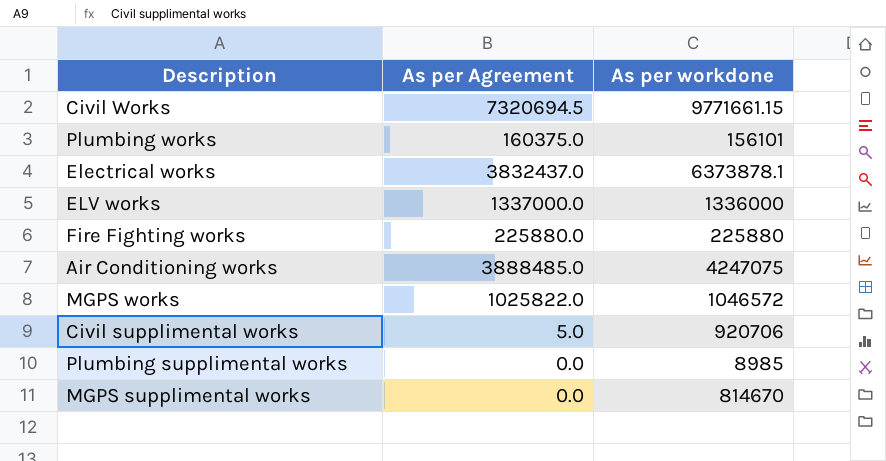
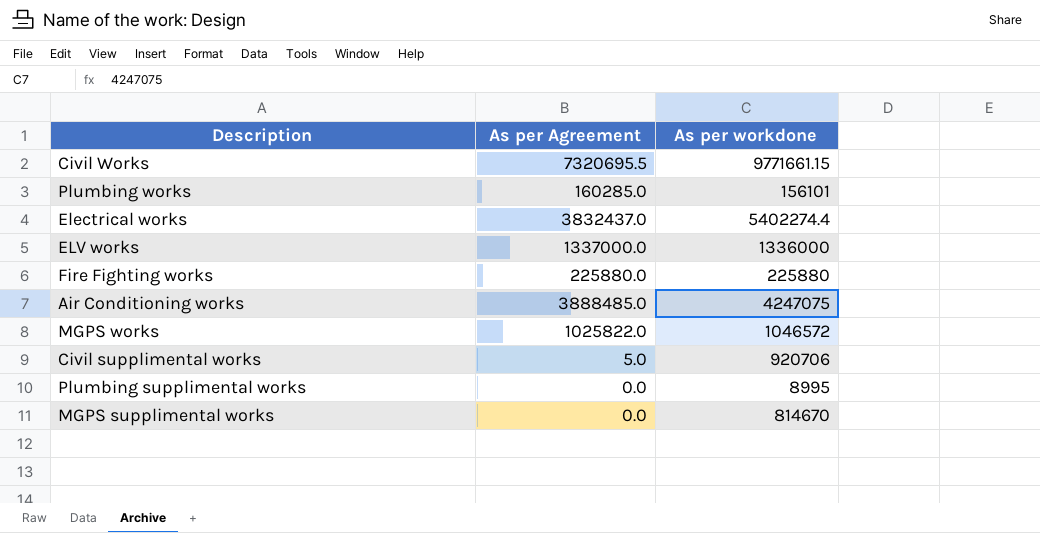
Civil Works | As per Agreement: 7320694.5 -> 7320695.5
Plumbing works | As per Agreement: 160375.0 -> 160285.0
Electrical works | As per workdone: 6373878.1 -> 5402274.4
Plumbing supplimental works | As per workdone: 8985 -> 8995

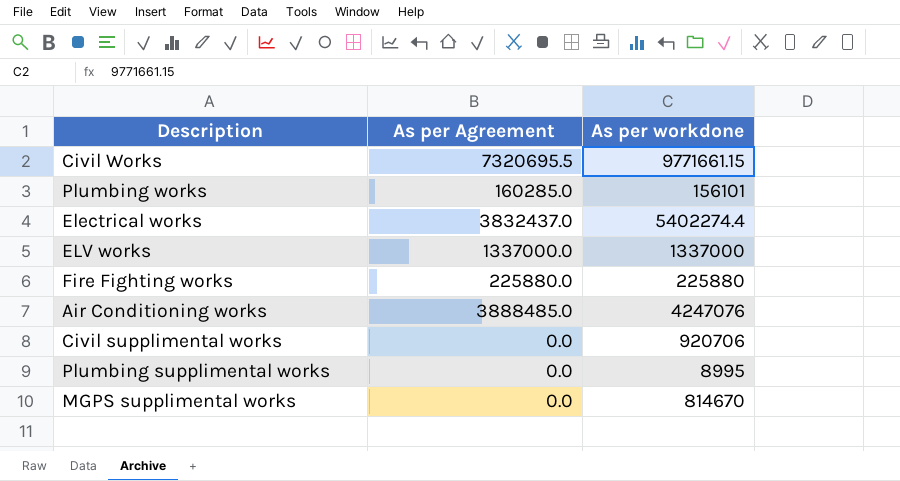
row MGPS works: 1025822.0 | 1046572 -> none
ELV works | As per workdone: 1336000 -> 1337000
Air Conditioning works | As per workdone: 4247075 -> 4247076
Civil supplimental works | As per Agreement: 5.0 -> 0.0

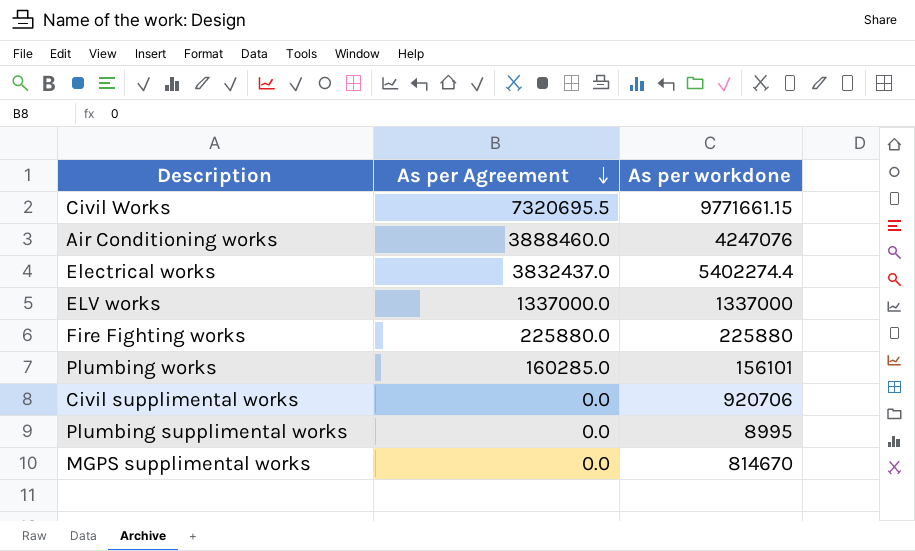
row order: none -> As per Agreement descending
Air Conditioning works | As per Agreement: 3888485.0 -> 3888460.0

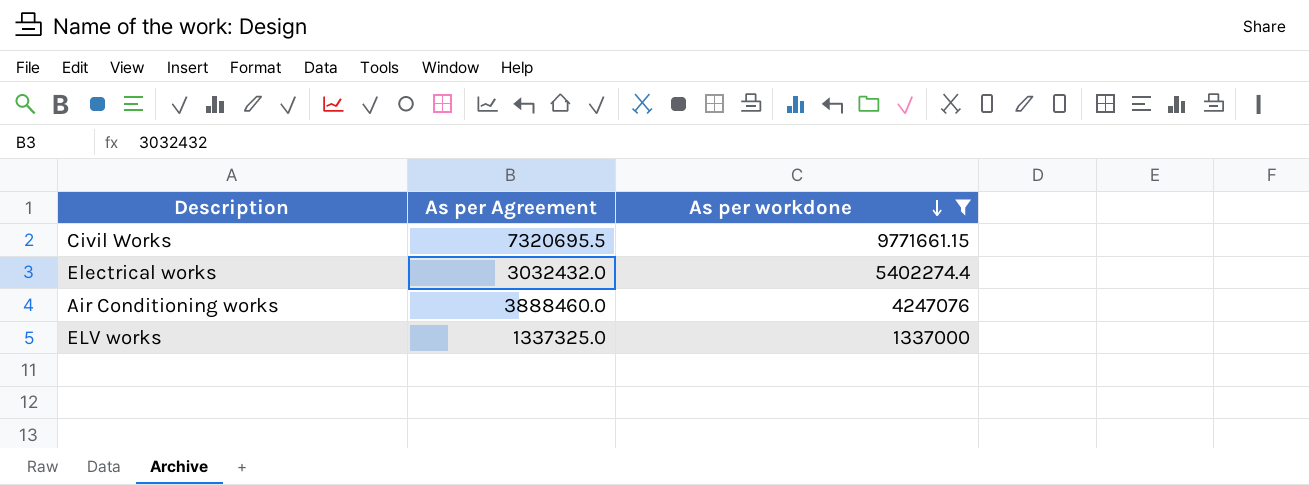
filter: none -> As per workdone >= 1337000
row order: As per Agreement descending -> As per workdone descending
Electrical works | As per Agreement: 3832437.0 -> 3032432.0
ELV works | As per Agreement: 1337000.0 -> 1337325.0

